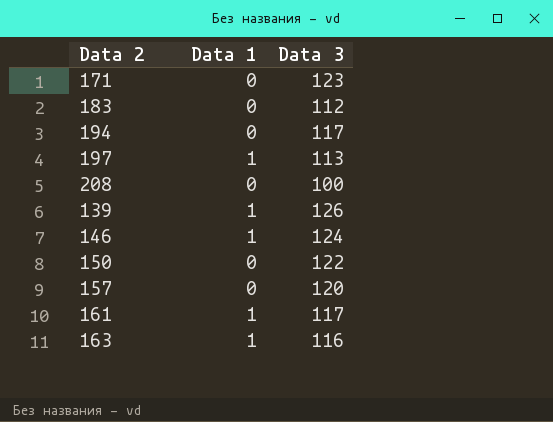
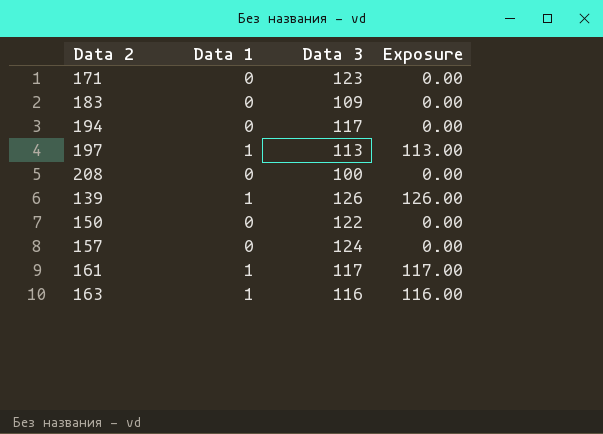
column Exposure | formula: none -> [Data 1] * [Data 3]
row 146: 1 | 124 -> none
183 | Data 3: 112 -> 109
157 | Data 3: 120 -> 124

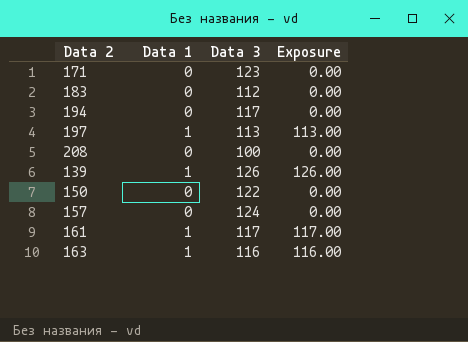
183 | Data 3: 109 -> 112

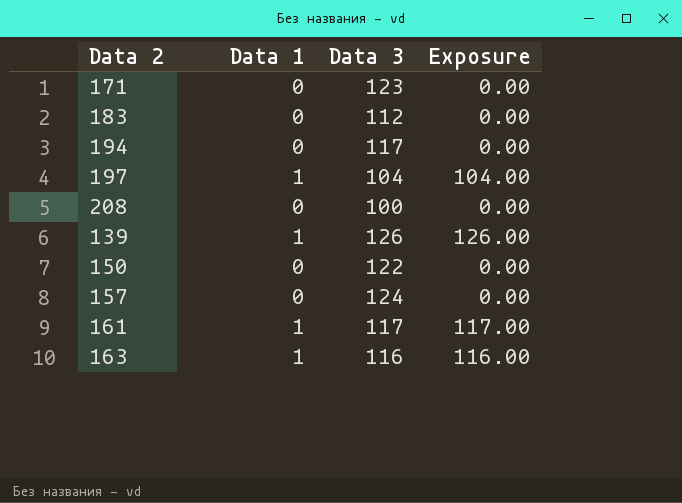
197 | Data 3: 113 -> 104
197 | Exposure: 113.00 -> 104.00

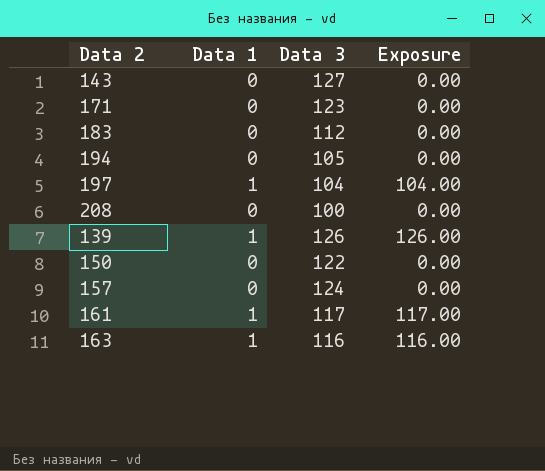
row 143: none -> 0 | 127 | 0.00
194 | Data 3: 117 -> 105

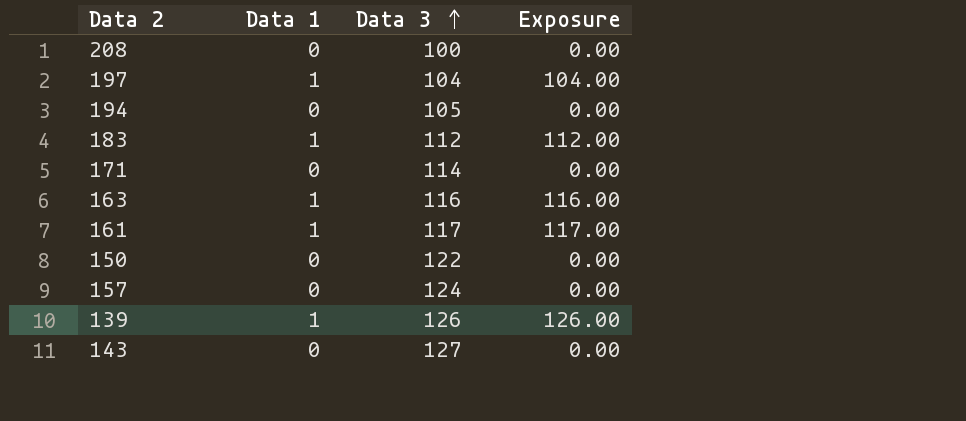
row order: none -> Data 3 ascending
183 | Data 1: 0 -> 1
183 | Exposure: 0.00 -> 112.00
171 | Data 3: 123 -> 114

